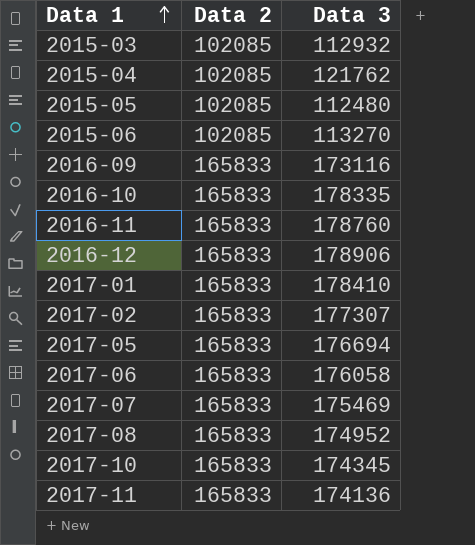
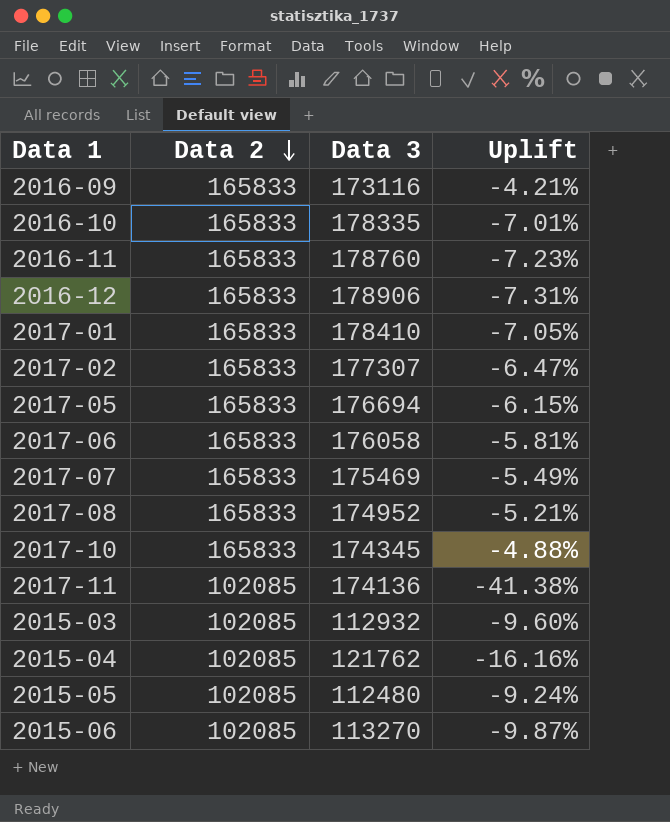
row order: Data 1 ascending -> Data 2 descending
column Uplift | formula: none -> ([Data 2] - [Data 3]) / [Data 3]
2017-11 | Data 2: 165833 -> 102085

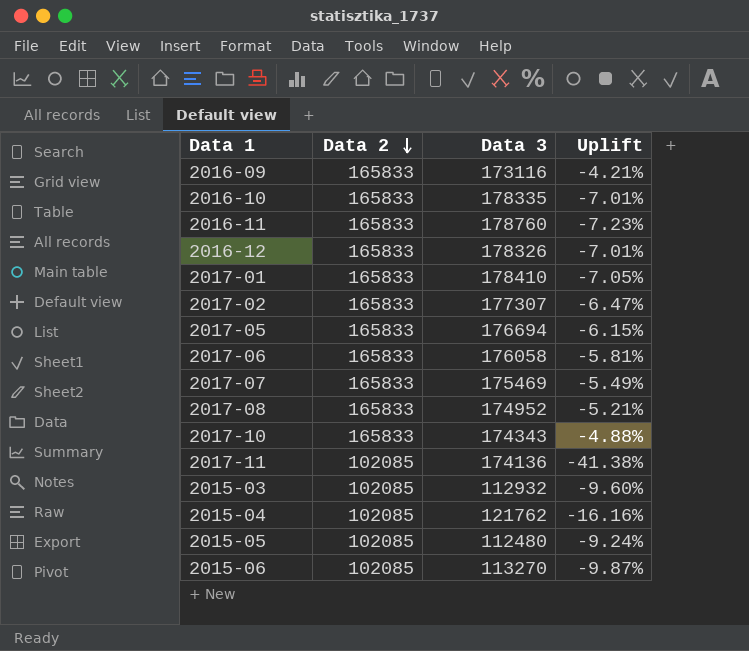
2016-12 | Data 3: 178906 -> 178326
2016-12 | Uplift: -7.31% -> -7.01%
2017-10 | Data 3: 174345 -> 174343

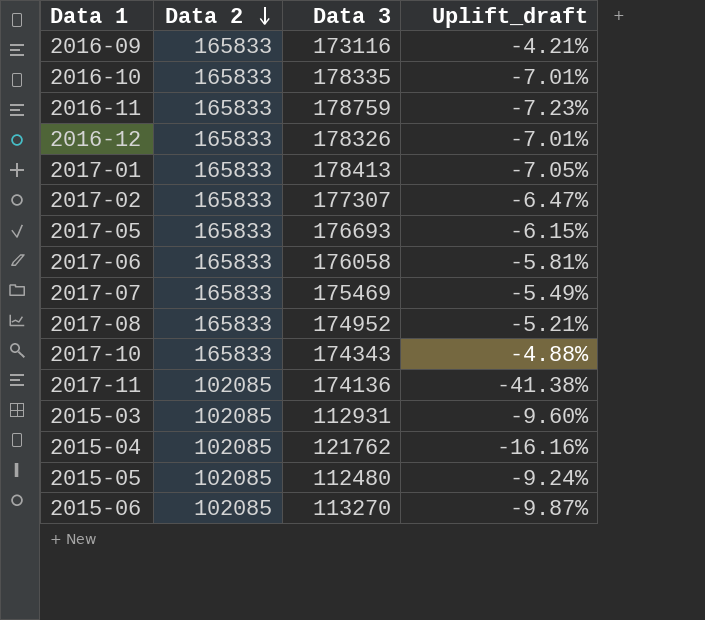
column name: Uplift -> Uplift_draft
2016-11 | Data 3: 178760 -> 178759
2017-01 | Data 3: 178410 -> 178413
2017-05 | Data 3: 176694 -> 176693
2015-03 | Data 3: 112932 -> 112931

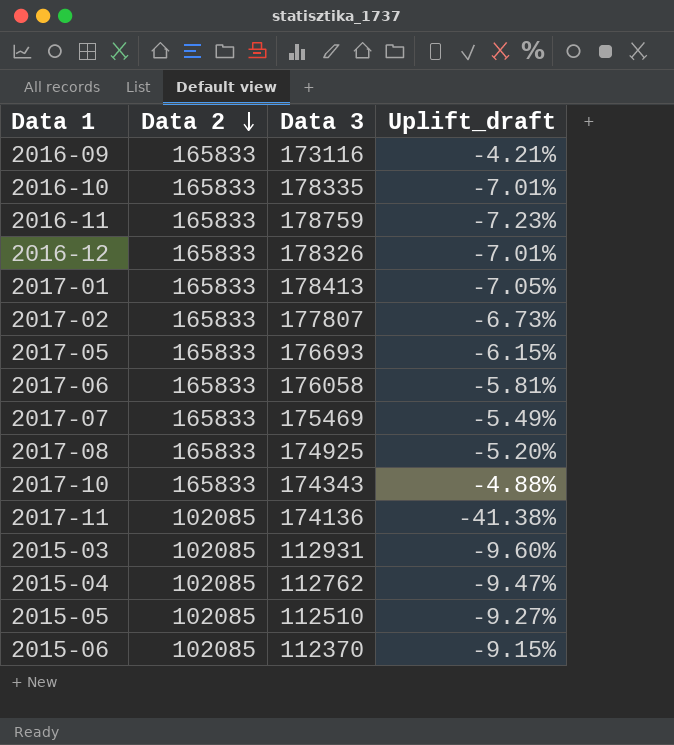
2017-02 | Data 3: 177307 -> 177807
2017-02 | Uplift_draft: -6.47% -> -6.73%
2017-08 | Data 3: 174952 -> 174925
2017-08 | Uplift_draft: -5.21% -> -5.20%
2015-04 | Data 3: 121762 -> 112762
2015-04 | Uplift_draft: -16.16% -> -9.47%
2015-05 | Data 3: 112480 -> 112510
2015-05 | Uplift_draft: -9.24% -> -9.27%
2015-06 | Data 3: 113270 -> 112370
2015-06 | Uplift_draft: -9.87% -> -9.15%

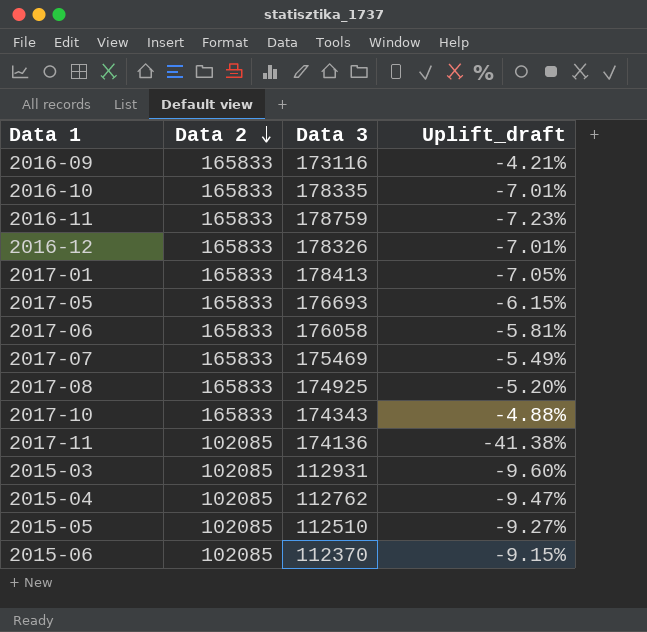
row 2017-02: 165833 | 177807 | -6.73% -> none

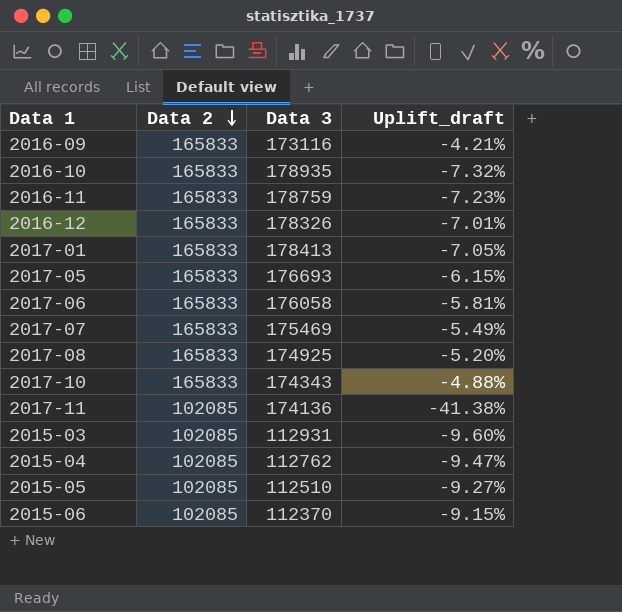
2016-10 | Data 3: 178335 -> 178935
2016-10 | Uplift_draft: -7.01% -> -7.32%

